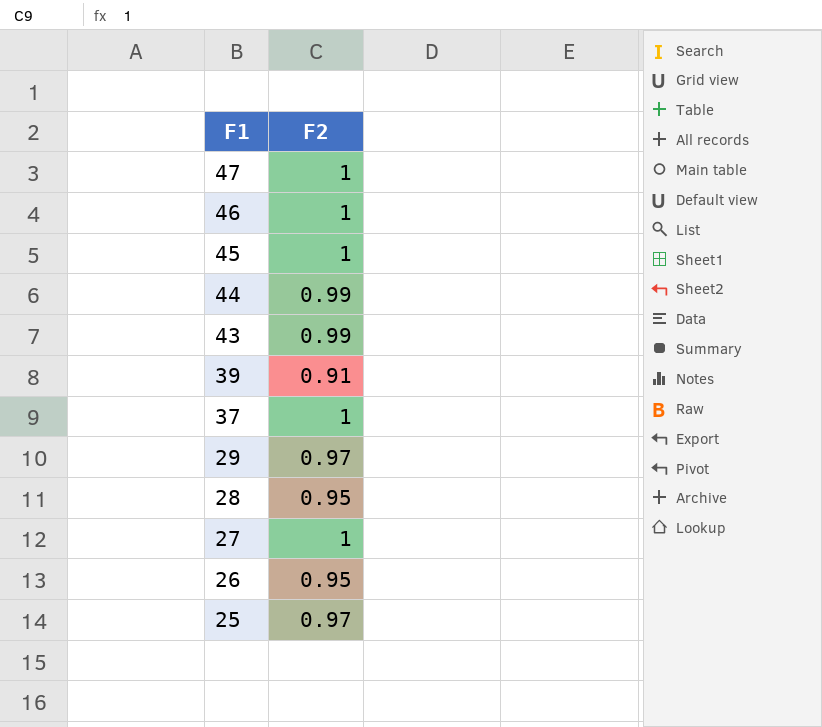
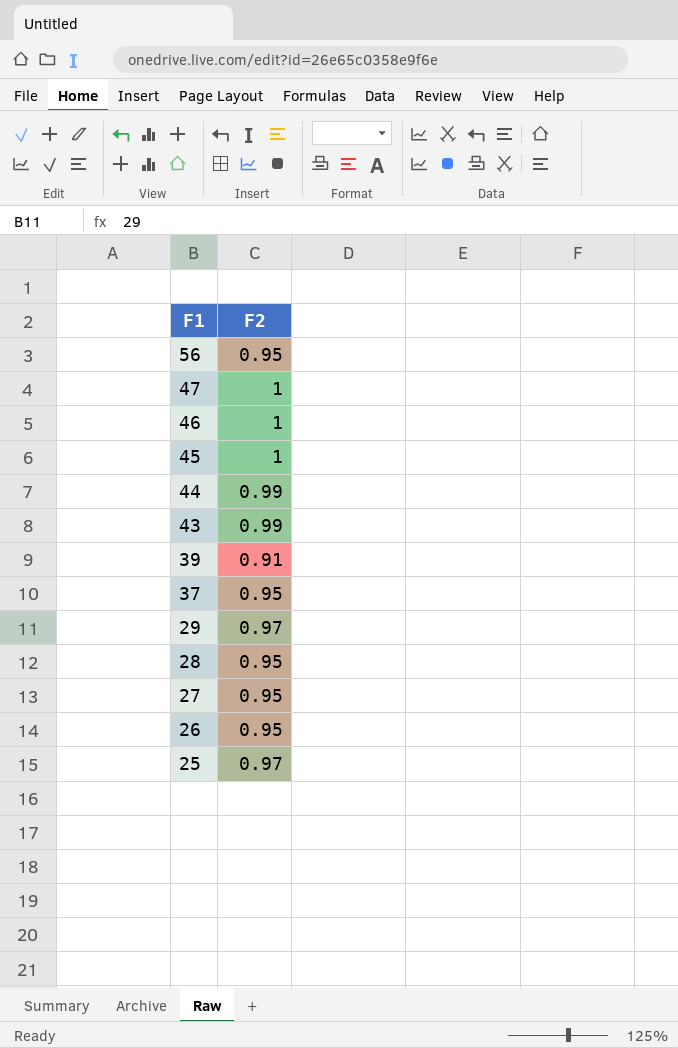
row 56: none -> 0.95
37 | F2: 1 -> 0.95
27 | F2: 1 -> 0.95

